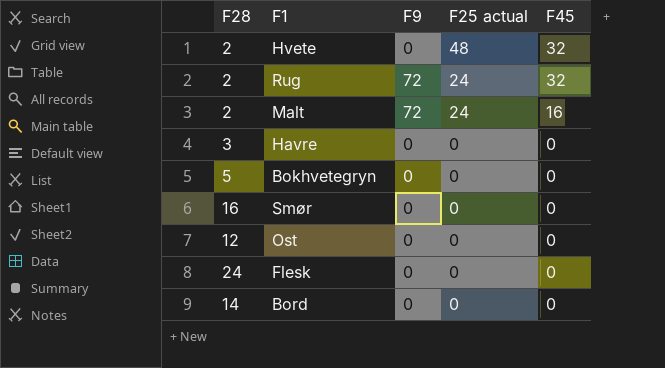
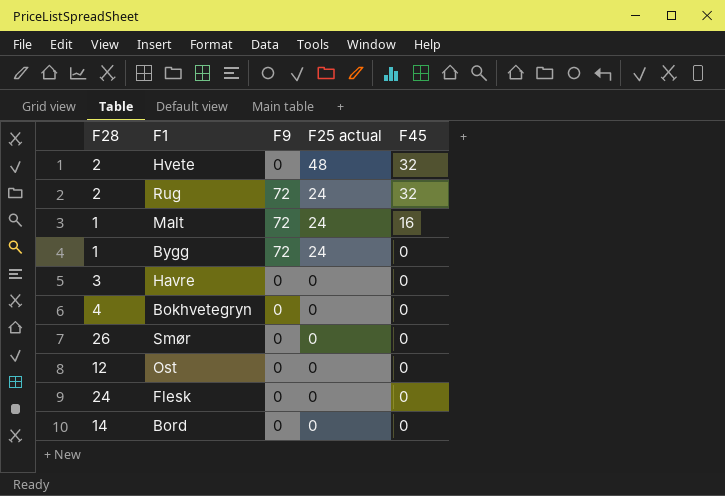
Malt | F28: 2 -> 1
row Bygg: none -> 1 | 72 | 24 | 0
Bokhvetegryn | F28: 5 -> 4
Smør | F28: 16 -> 26

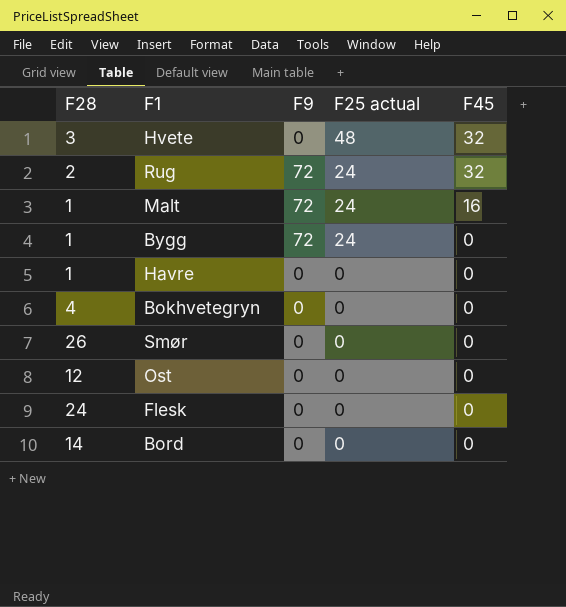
Hvete | F28: 2 -> 3
Havre | F28: 3 -> 1

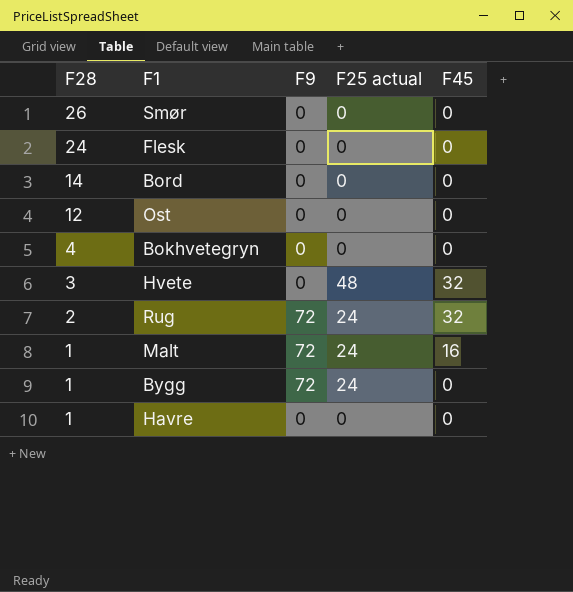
row order: F25 actual descending -> F28 descending

